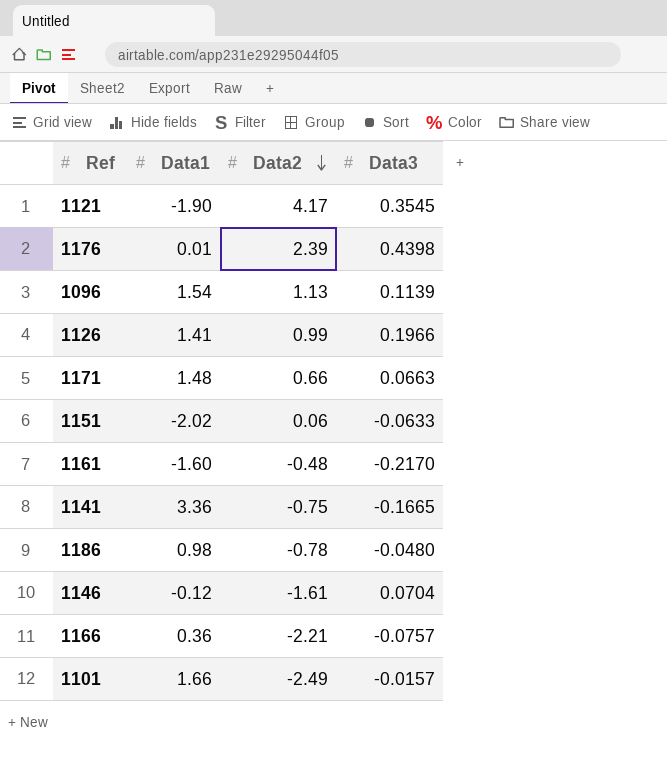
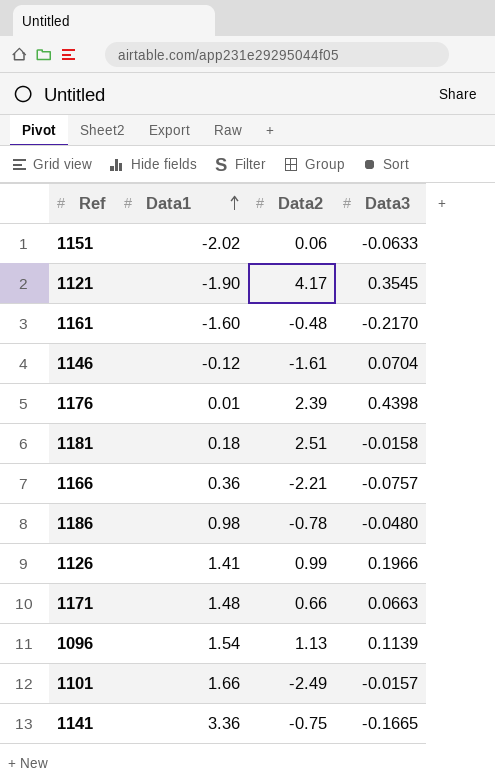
row order: Data2 descending -> Data1 ascending
row 1181: none -> 0.18 | 2.51 | -0.0158

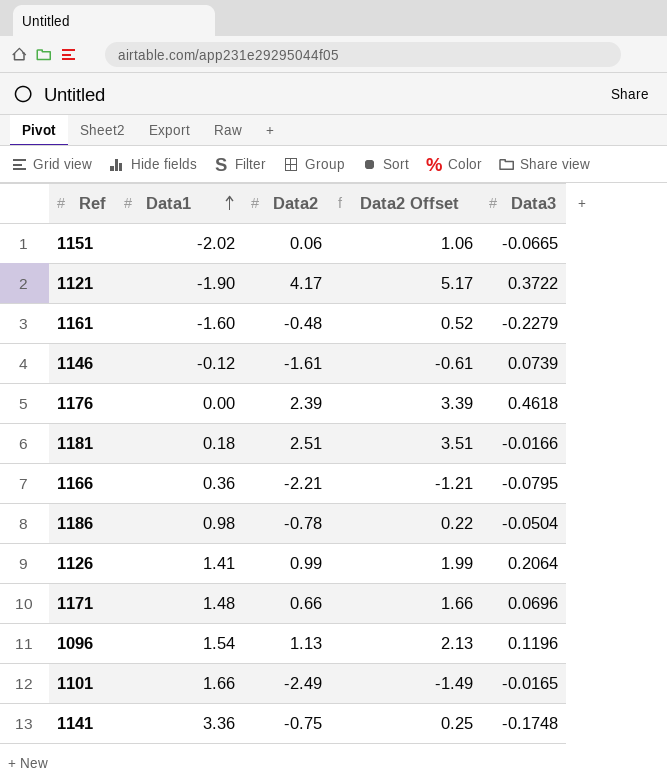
column Data2 Offset | formula: none -> [Data2] + 1
1151 | Data3: -0.0633 -> -0.0665
1121 | Data3: 0.3545 -> 0.3722
1161 | Data3: -0.2170 -> -0.2279
1146 | Data3: 0.0704 -> 0.0739
1176 | Data1: 0.01 -> 0.00
1176 | Data3: 0.4398 -> 0.4618
1181 | Data3: -0.0158 -> -0.0166
1166 | Data3: -0.0757 -> -0.0795
1186 | Data3: -0.0480 -> -0.0504
1126 | Data3: 0.1966 -> 0.2064
1171 | Data3: 0.0663 -> 0.0696
1096 | Data3: 0.1139 -> 0.1196
1101 | Data3: -0.0157 -> -0.0165
1141 | Data3: -0.1665 -> -0.1748

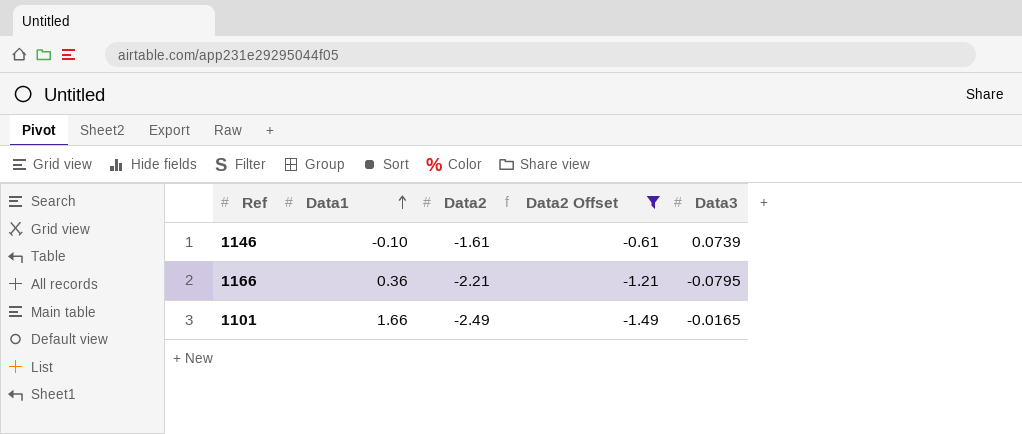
filter: none -> Data2 Offset <= -0.61
1146 | Data1: -0.12 -> -0.10

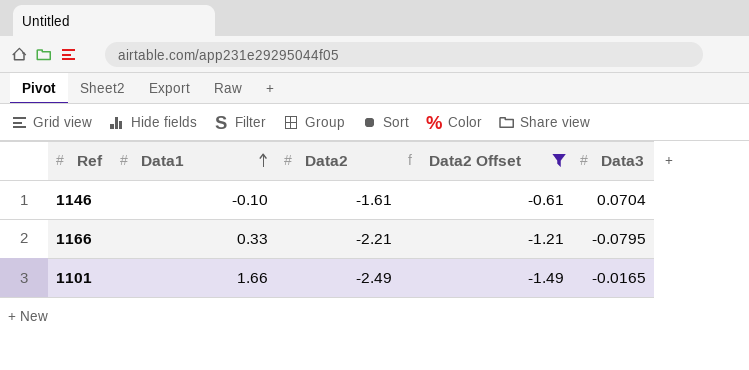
1146 | Data3: 0.0739 -> 0.0704
1166 | Data1: 0.36 -> 0.33

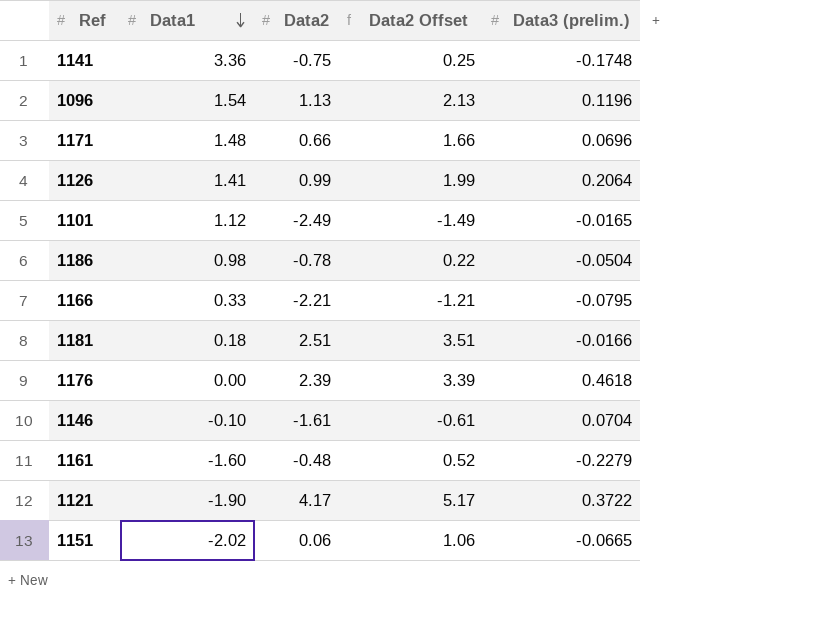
filter: Data2 Offset <= -0.61 -> none
row order: Data1 ascending -> Data1 descending
column name: Data3 -> Data3 (prelim.)
1101 | Data1: 1.66 -> 1.12

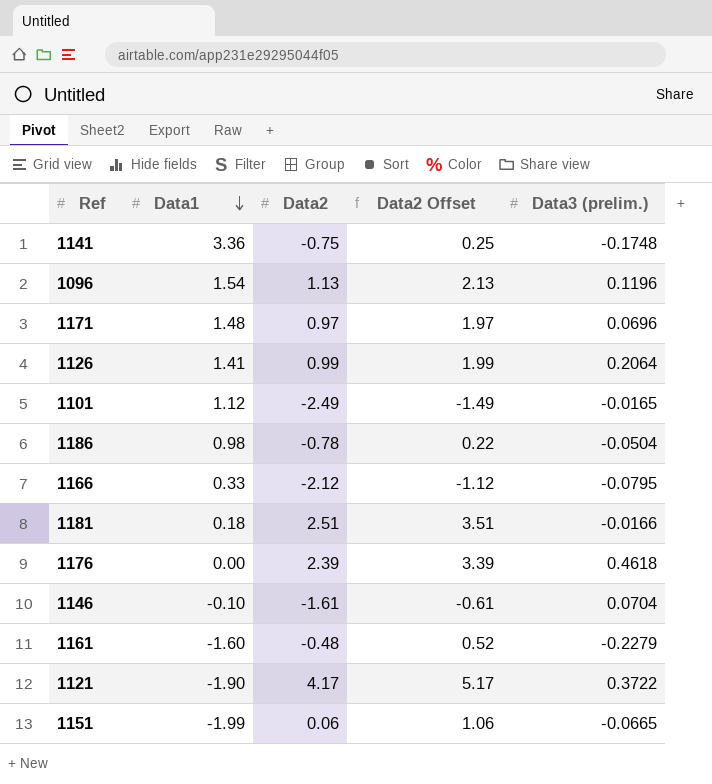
1171 | Data2: 0.66 -> 0.97
1171 | Data2 Offset: 1.66 -> 1.97
1166 | Data2: -2.21 -> -2.12
1166 | Data2 Offset: -1.21 -> -1.12
1151 | Data1: -2.02 -> -1.99

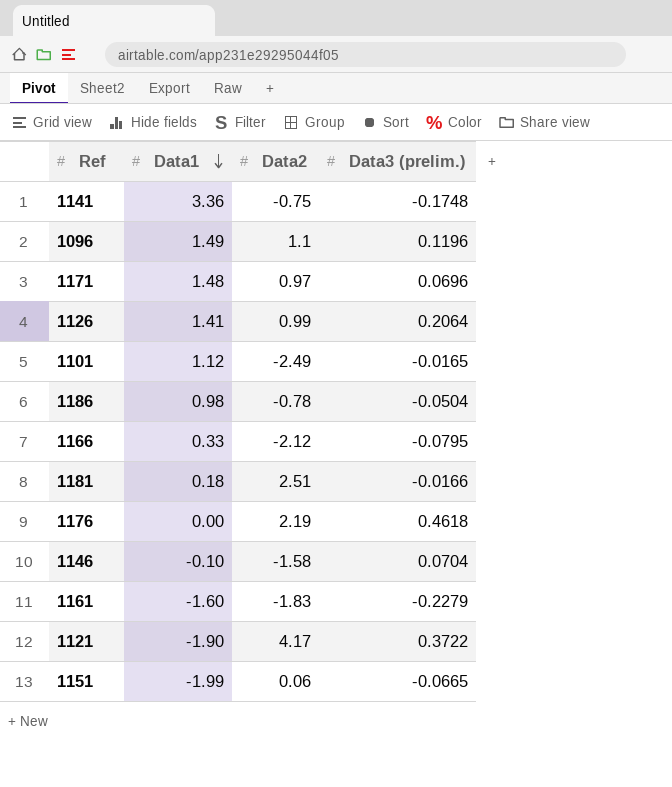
column Data2 Offset | formula: [Data2] + 1 -> none
1096 | Data1: 1.54 -> 1.49
1096 | Data2: 1.13 -> 1.1
1176 | Data2: 2.39 -> 2.19
1146 | Data2: -1.61 -> -1.58
1161 | Data2: -0.48 -> -1.83

